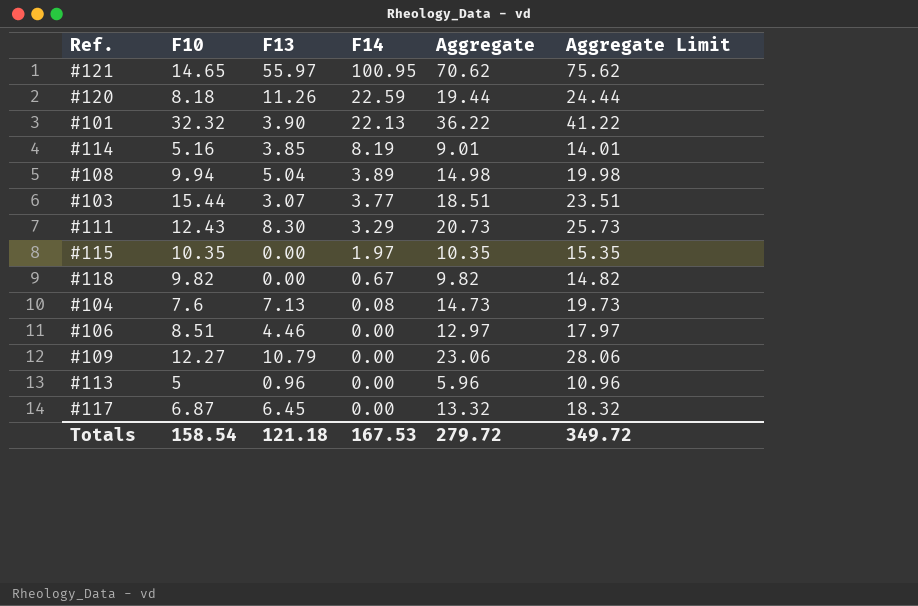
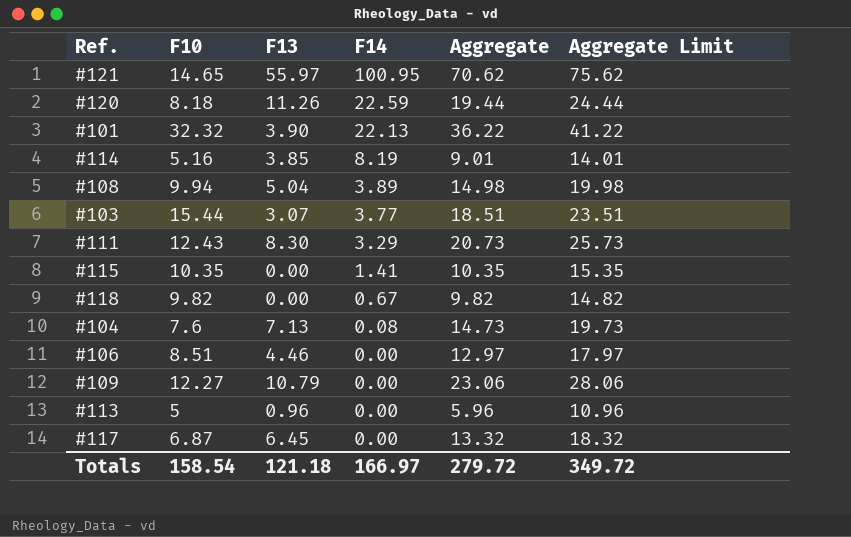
#115 | F14: 1.97 -> 1.41
Totals | F14: 167.53 -> 166.97

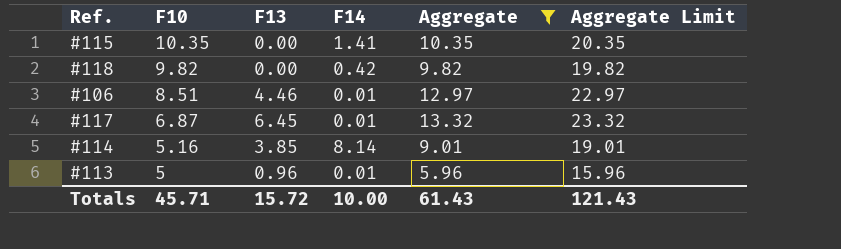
filter: none -> Aggregate <= 13.32
row order: F14 descending -> F10 descending
column Aggregate Limit | formula: [Aggregate] + 5 -> [Aggregate] + 10
#118 | F14: 0.67 -> 0.42
#106 | F14: 0.00 -> 0.01
#117 | F14: 0.00 -> 0.01
#114 | F14: 8.19 -> 8.14
#113 | F14: 0.00 -> 0.01
Totals | F10: 158.54 -> 45.71
Totals | F13: 121.18 -> 15.72
Totals | F14: 166.97 -> 10.00
Totals | Aggregate: 279.72 -> 61.43
Totals | Aggregate Limit: 349.72 -> 121.43

